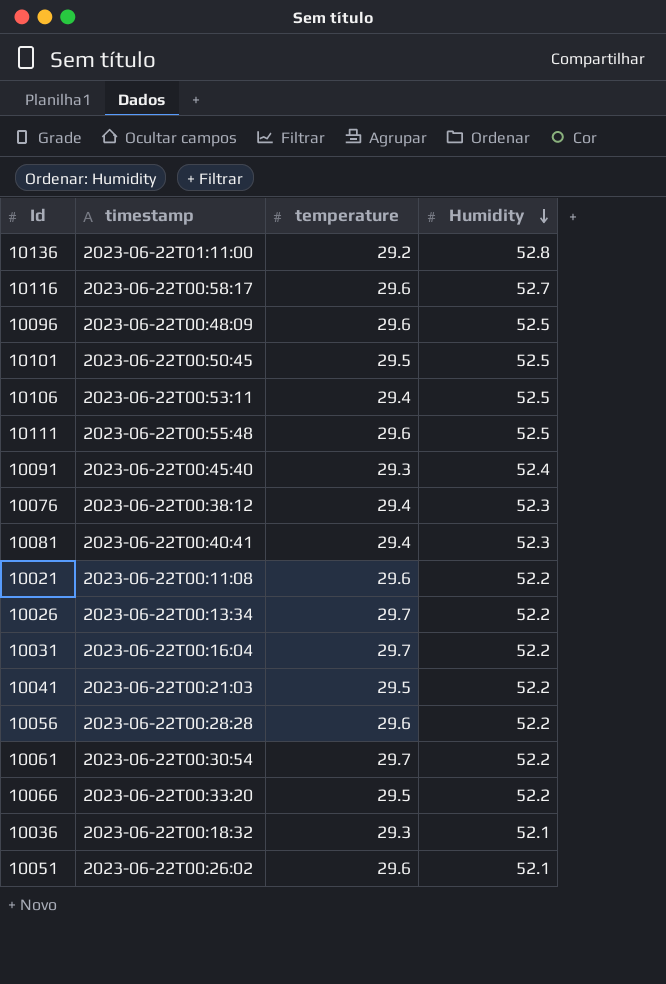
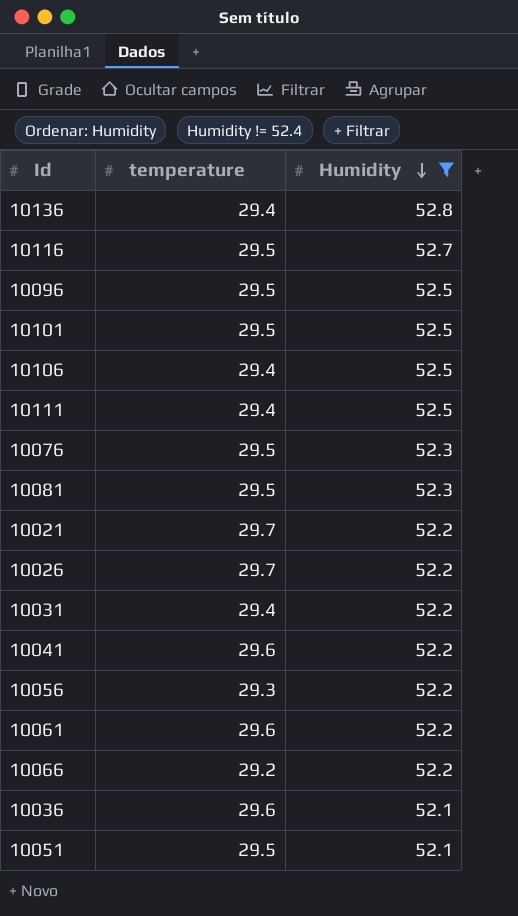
filter: none -> Humidity != 52.4
column timestamp | position: 2 -> none
10136 | temperature: 29.2 -> 29.4
10116 | temperature: 29.6 -> 29.5
10096 | temperature: 29.6 -> 29.5
10111 | temperature: 29.6 -> 29.4
10076 | temperature: 29.4 -> 29.5
10081 | temperature: 29.4 -> 29.5
10021 | temperature: 29.6 -> 29.7
10031 | temperature: 29.7 -> 29.4
10041 | temperature: 29.5 -> 29.6
10056 | temperature: 29.6 -> 29.3
10061 | temperature: 29.7 -> 29.6
10066 | temperature: 29.5 -> 29.2
10036 | temperature: 29.3 -> 29.6
10051 | temperature: 29.6 -> 29.5

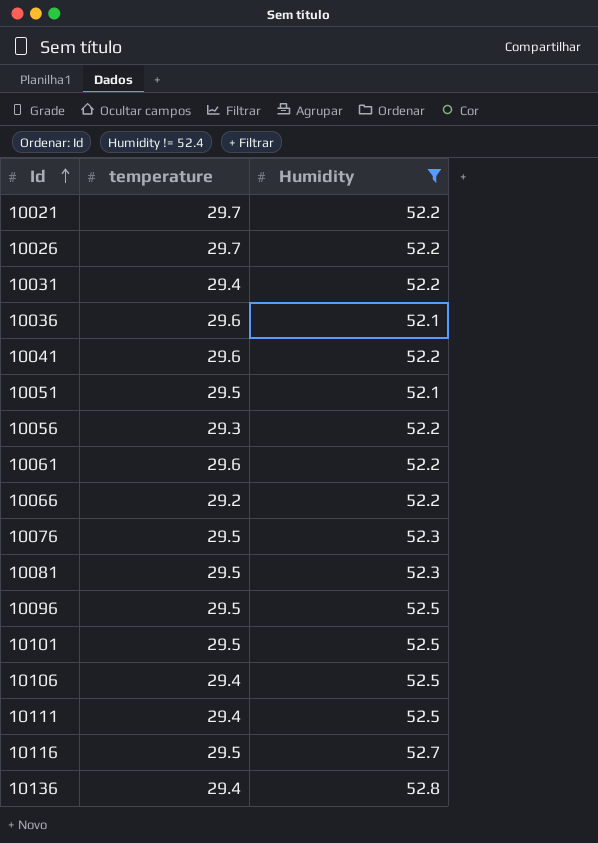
row order: Humidity descending -> Id ascending

